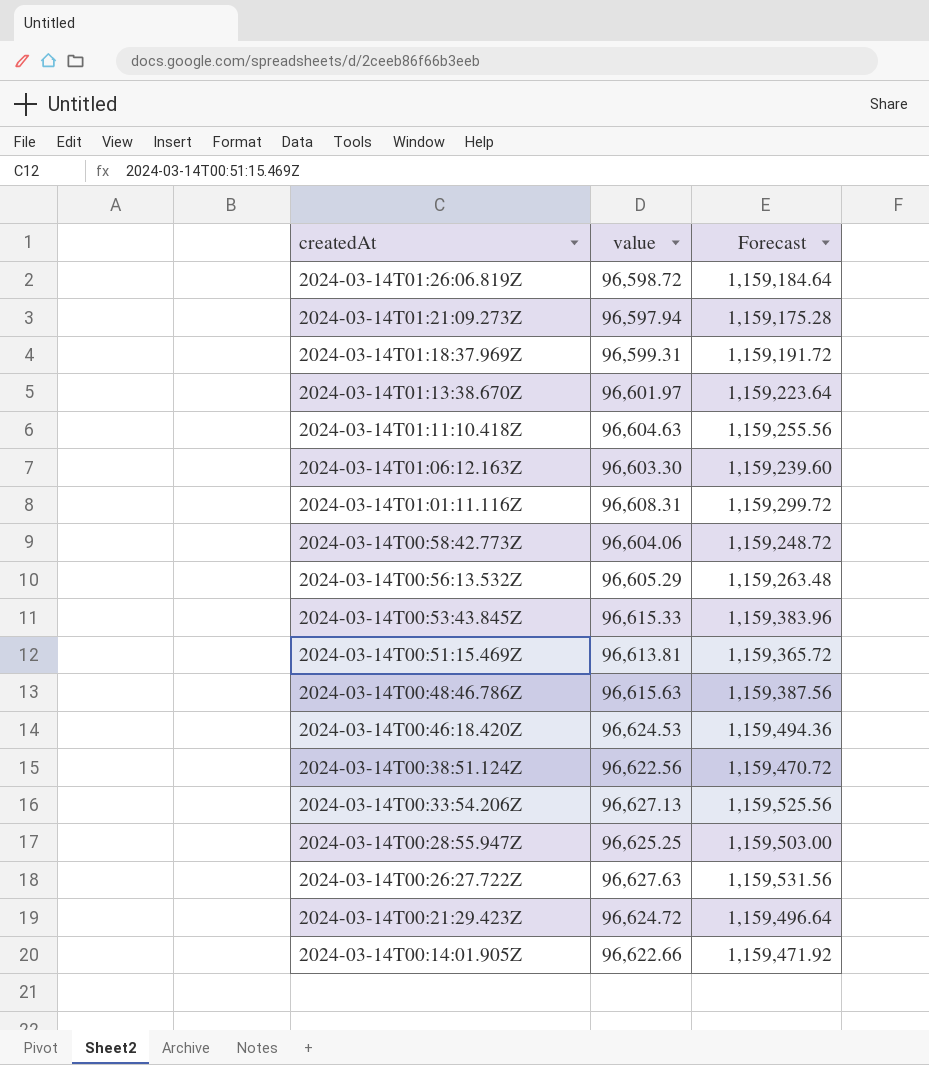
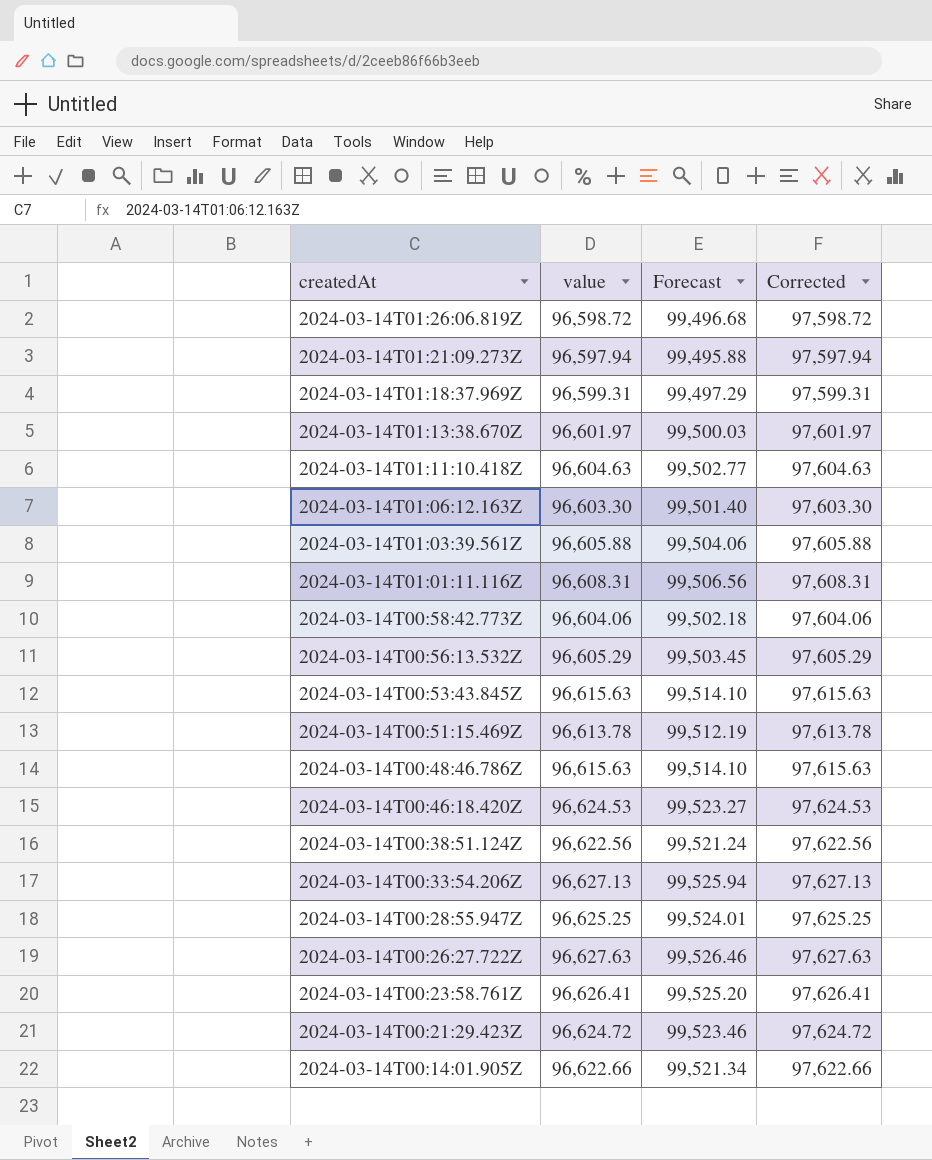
column Forecast | formula: [value] * 12 -> [value] * 1.03
column Corrected | formula: none -> [value] + 1000
row 2024-03-14T01:03:39.561Z: none -> 96,605.88 | 99,504.06 | 97,605.88
2024-03-14T00:53:43.845Z | value: 96,615.33 -> 96,615.63
2024-03-14T00:51:15.469Z | value: 96,613.81 -> 96,613.78
row 2024-03-14T00:23:58.761Z: none -> 96,626.41 | 99,525.20 | 97,626.41

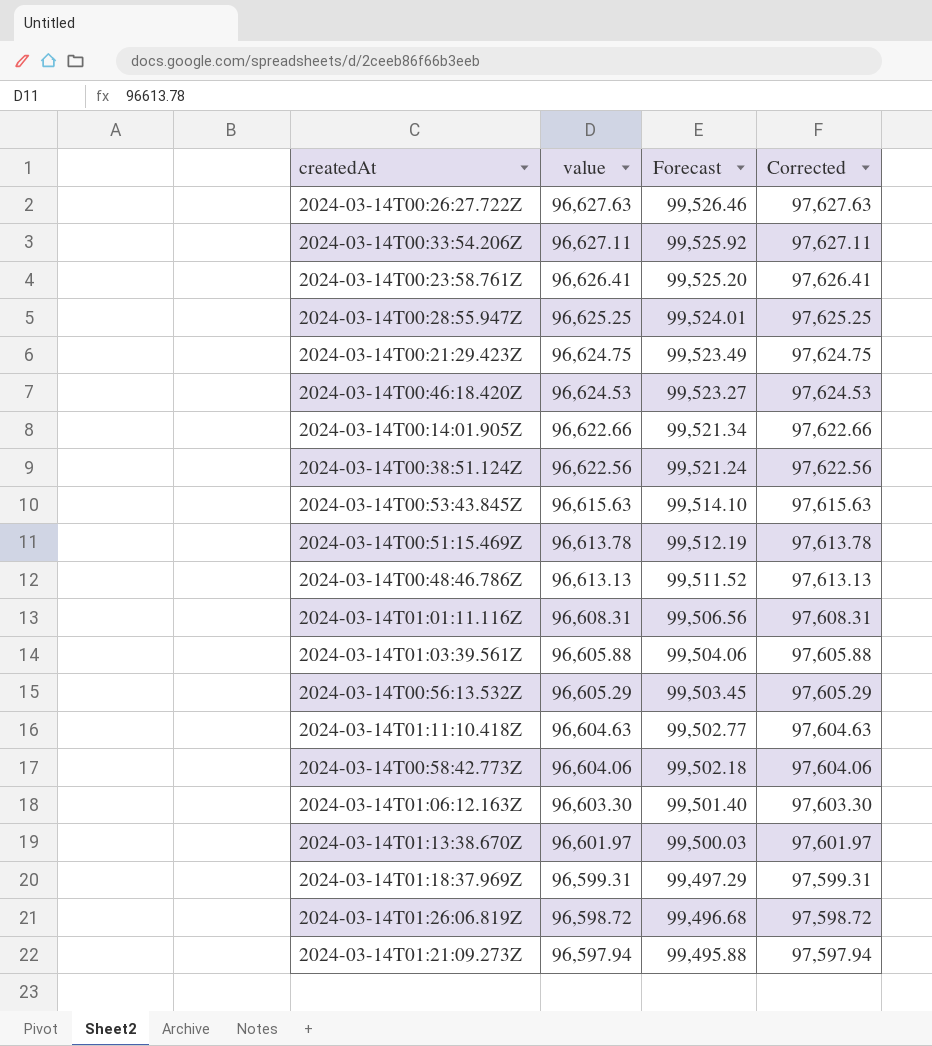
row order: createdAt descending -> value descending
2024-03-14T00:33:54.206Z | value: 96,627.13 -> 96,627.11
2024-03-14T00:33:54.206Z | Forecast: 99,525.94 -> 99,525.92
2024-03-14T00:33:54.206Z | Corrected: 97,627.13 -> 97,627.11
2024-03-14T00:21:29.423Z | value: 96,624.72 -> 96,624.75
2024-03-14T00:21:29.423Z | Forecast: 99,523.46 -> 99,523.49
2024-03-14T00:21:29.423Z | Corrected: 97,624.72 -> 97,624.75
2024-03-14T00:48:46.786Z | value: 96,615.63 -> 96,613.13
2024-03-14T00:48:46.786Z | Forecast: 99,514.10 -> 99,511.52
2024-03-14T00:48:46.786Z | Corrected: 97,615.63 -> 97,613.13

